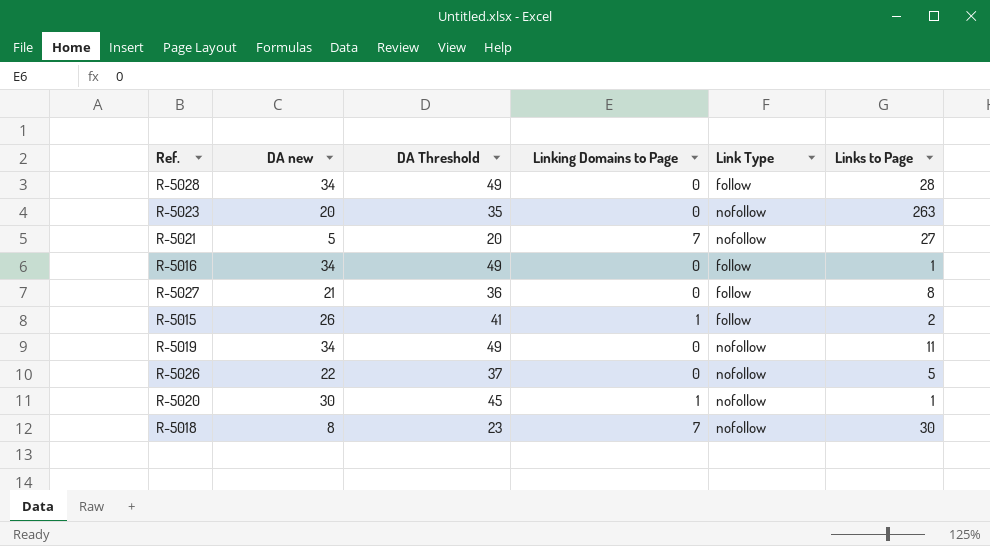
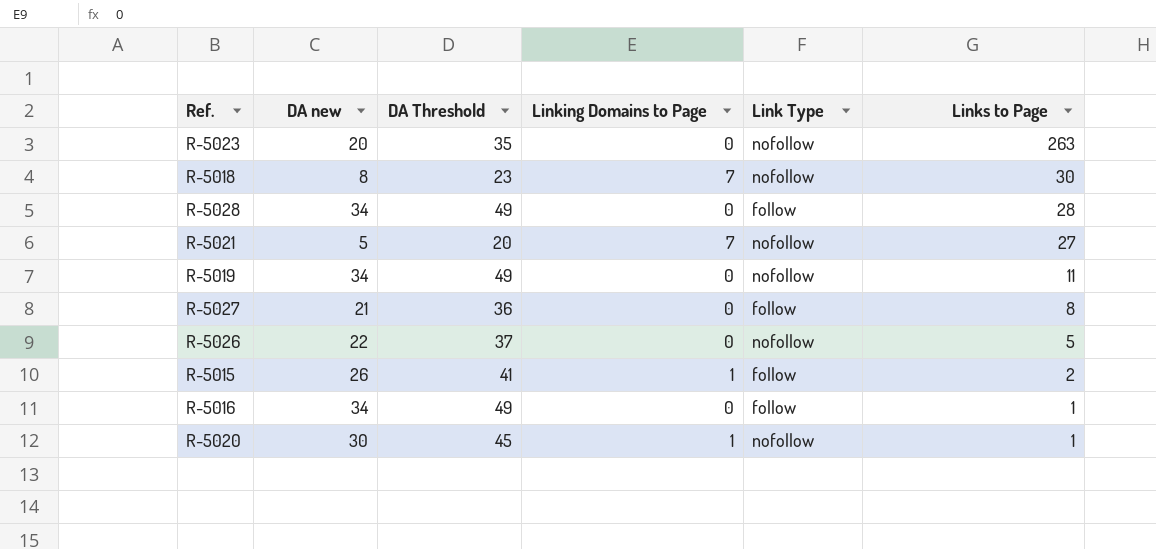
row order: none -> Links to Page descending

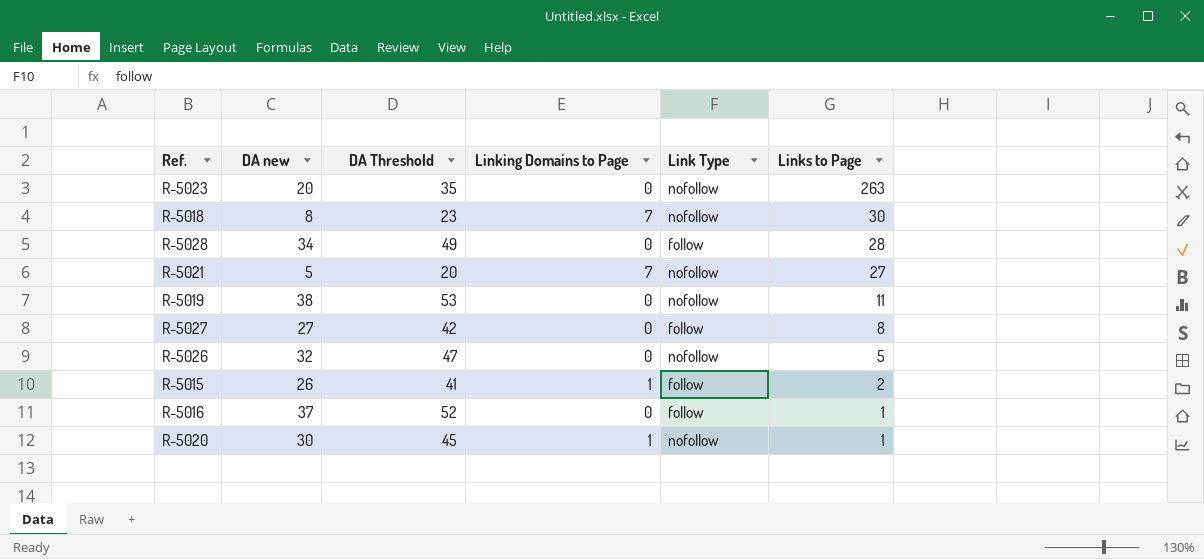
R-5019 | DA new: 34 -> 38
R-5019 | DA Threshold: 49 -> 53
R-5027 | DA new: 21 -> 27
R-5027 | DA Threshold: 36 -> 42
R-5026 | DA new: 22 -> 32
R-5026 | DA Threshold: 37 -> 47
R-5016 | DA new: 34 -> 37
R-5016 | DA Threshold: 49 -> 52

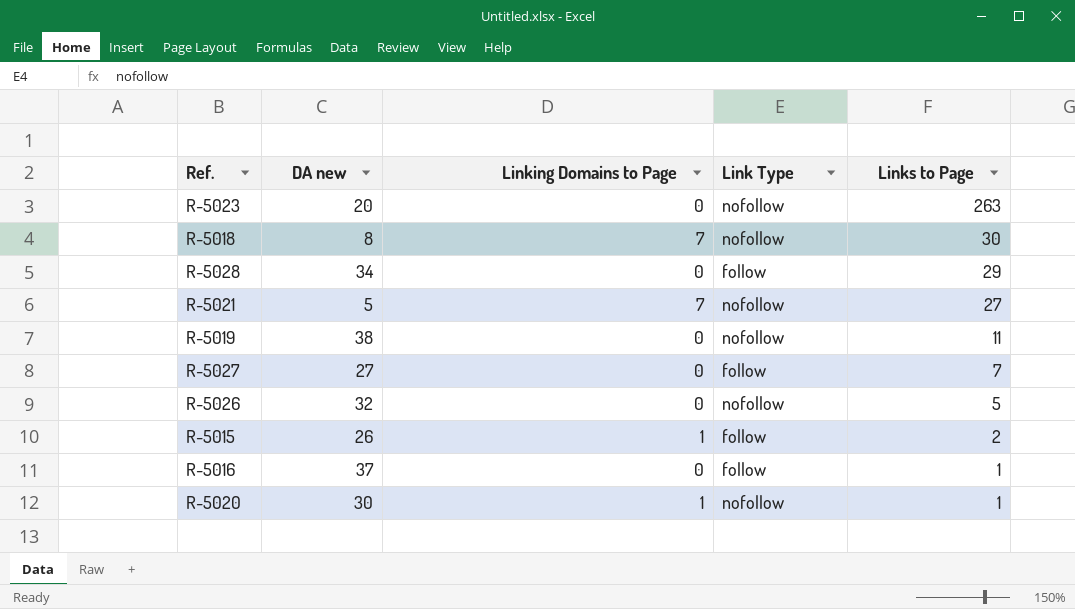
column DA Threshold | formula: [DA new] + 15 -> none
R-5028 | Links to Page: 28 -> 29
R-5027 | Links to Page: 8 -> 7

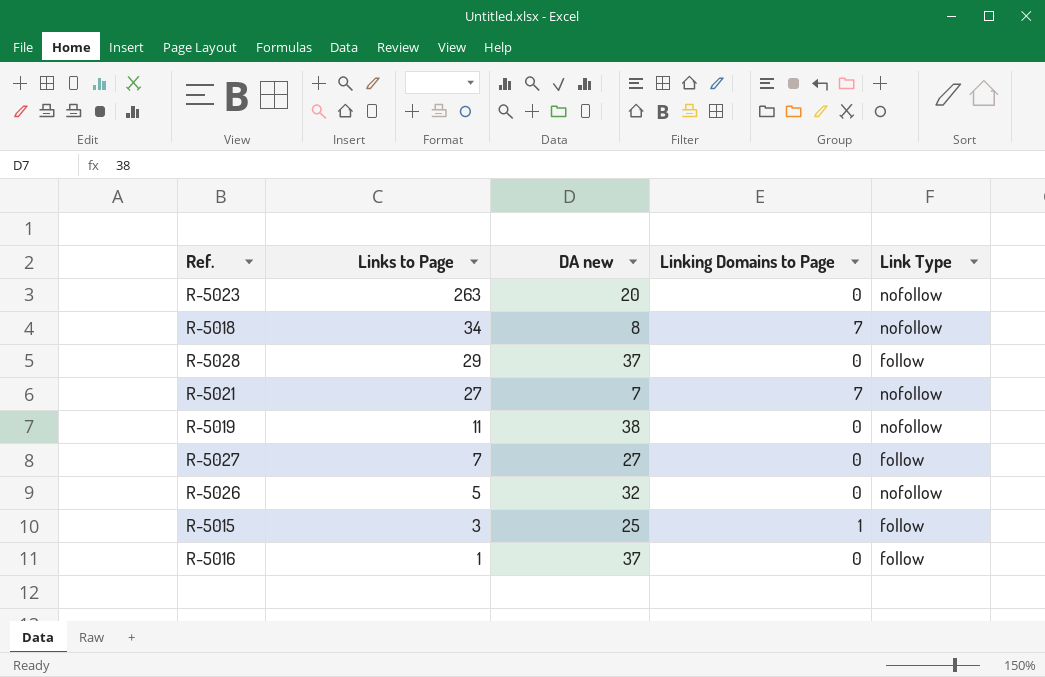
column Links to Page | position: 5 -> 2
row R-5020: 30 | 1 | nofollow | 1 -> none
R-5018 | Links to Page: 30 -> 34
R-5028 | DA new: 34 -> 37
R-5021 | DA new: 5 -> 7
R-5015 | Links to Page: 2 -> 3
R-5015 | DA new: 26 -> 25

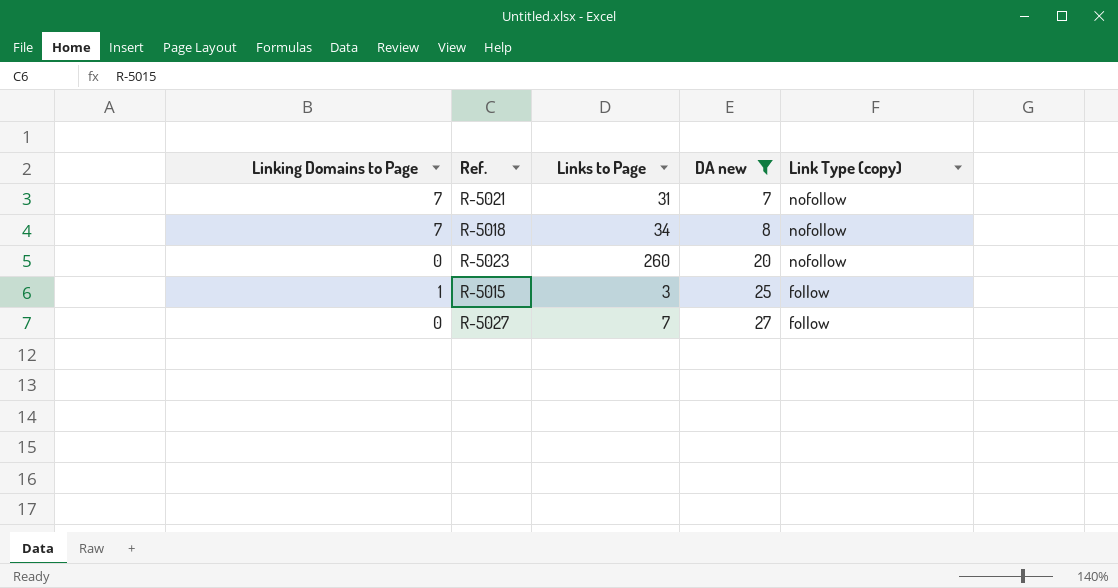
filter: none -> DA new <= 27
row order: Links to Page descending -> DA new ascending
column Linking Domains to Page | position: 4 -> 1
column name: Link Type -> Link Type (copy)
R-5021 | Links to Page: 27 -> 31
R-5023 | Links to Page: 263 -> 260

